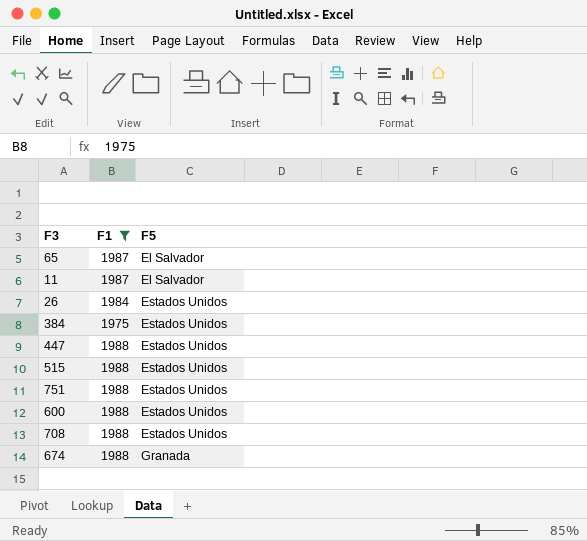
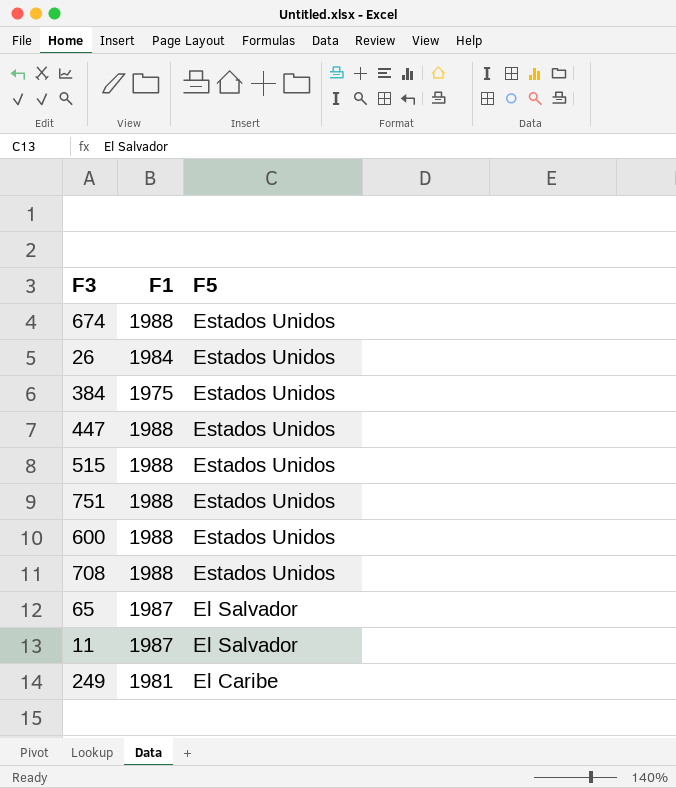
filter: F1 != 1981 -> none
row order: F5 ascending -> F5 descending
674 | F5: Granada -> Estados Unidos

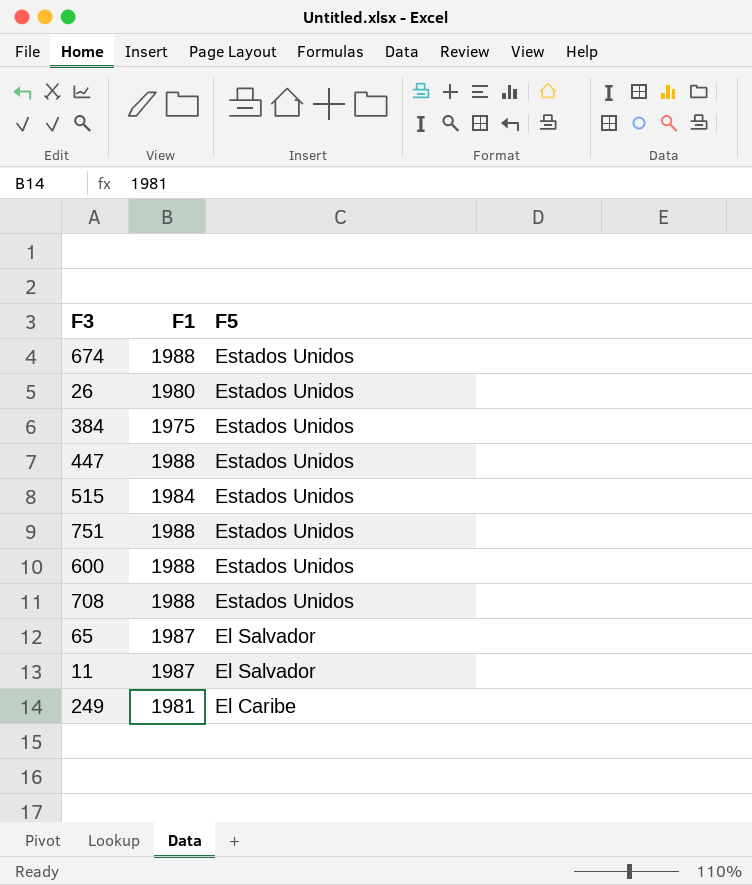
26 | F1: 1984 -> 1980
515 | F1: 1988 -> 1984

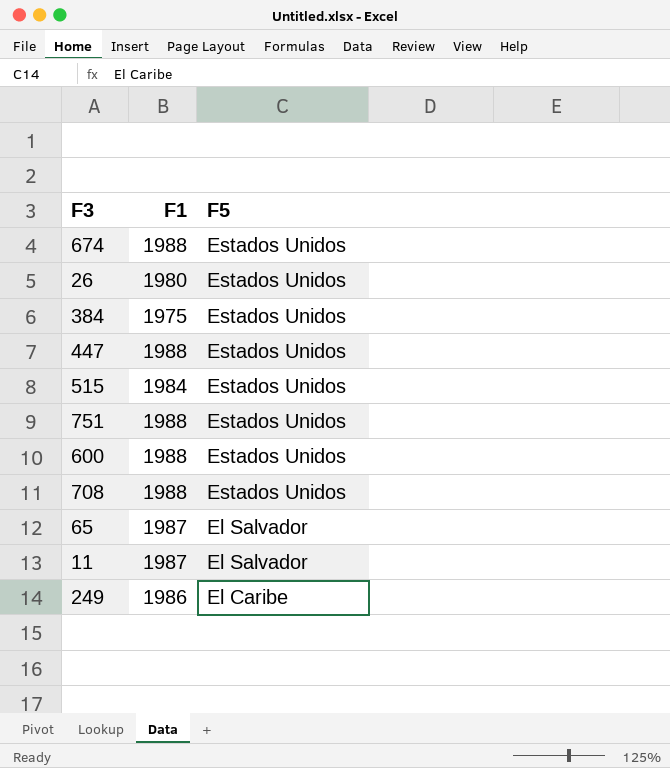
249 | F1: 1981 -> 1986

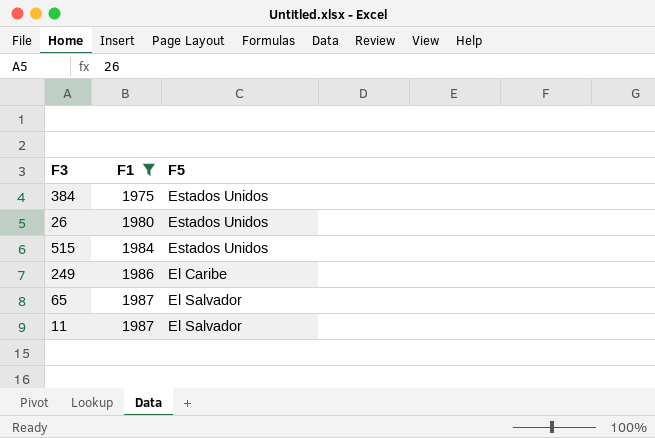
filter: none -> F1 != 1988
row order: F5 descending -> F1 ascending

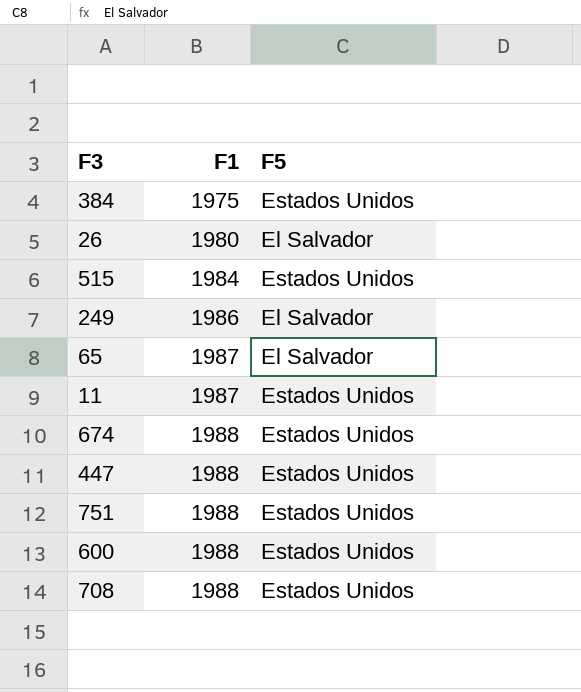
filter: F1 != 1988 -> none
26 | F5: Estados Unidos -> El Salvador
249 | F5: El Caribe -> El Salvador
11 | F5: El Salvador -> Estados Unidos

